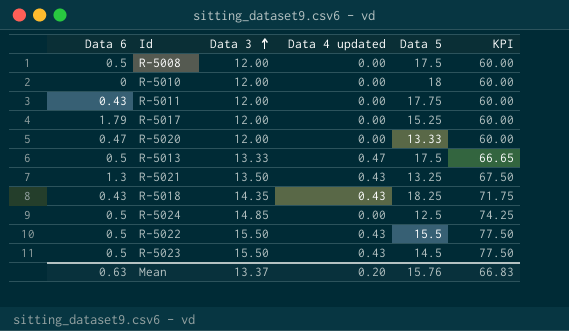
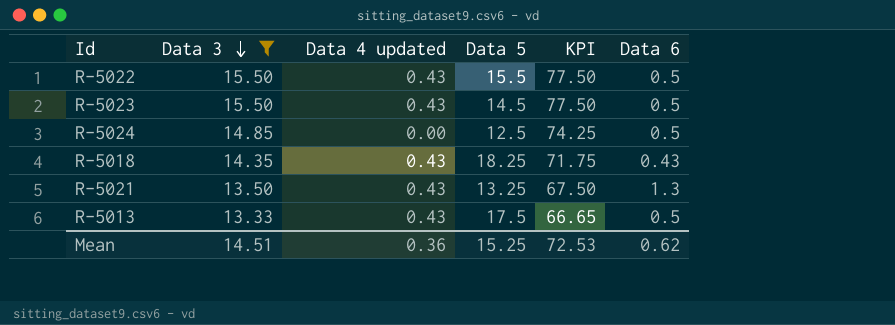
filter: none -> Data 3 != 12.00
row order: Data 3 ascending -> Data 3 descending
column Data 6 | position: 1 -> 6
R-5013 | Data 4 updated: 0.47 -> 0.43
Mean | Data 3: 13.37 -> 14.51
Mean | Data 4 updated: 0.20 -> 0.36
Mean | Data 5: 15.76 -> 15.25
Mean | KPI: 66.83 -> 72.53
Mean | Data 6: 0.63 -> 0.62

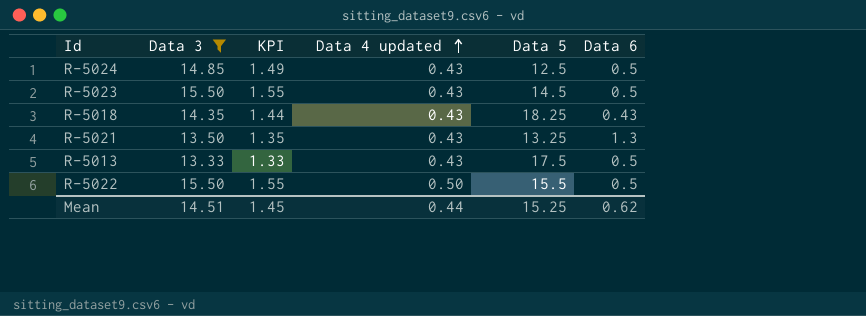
row order: Data 3 descending -> Data 4 updated ascending
column KPI | formula: [Data 3] * 5 -> [Data 3] * 0.1
column KPI | position: 5 -> 3
R-5024 | Data 4 updated: 0.00 -> 0.43
R-5022 | Data 4 updated: 0.43 -> 0.50
Mean | KPI: 72.53 -> 1.45
Mean | Data 4 updated: 0.36 -> 0.44

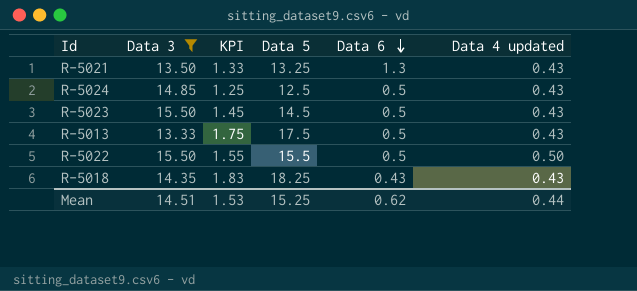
row order: Data 4 updated ascending -> Data 6 descending
column KPI | formula: [Data 3] * 0.1 -> [Data 5] * 0.1
column Data 4 updated | position: 4 -> 6
Mean | KPI: 1.45 -> 1.53

